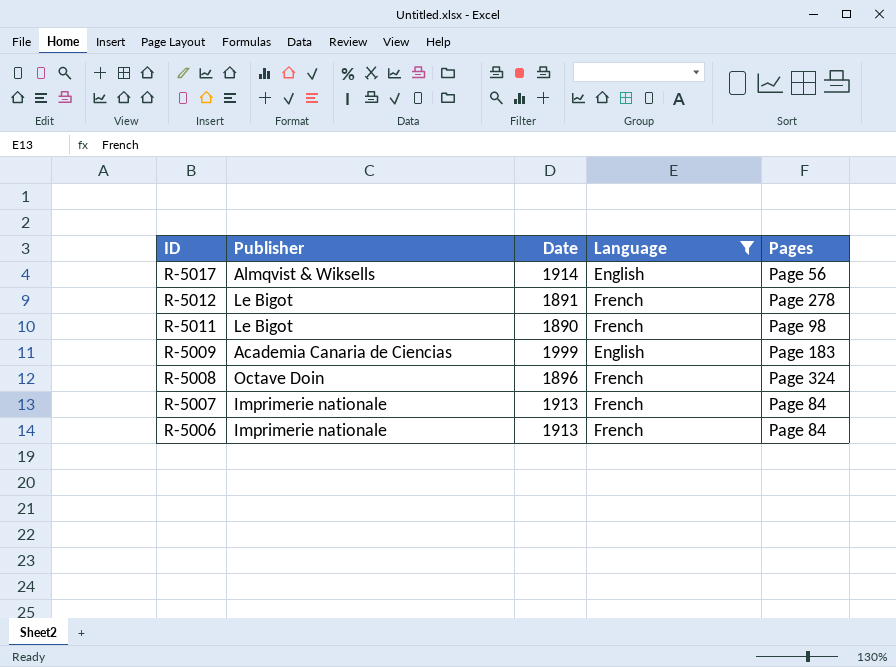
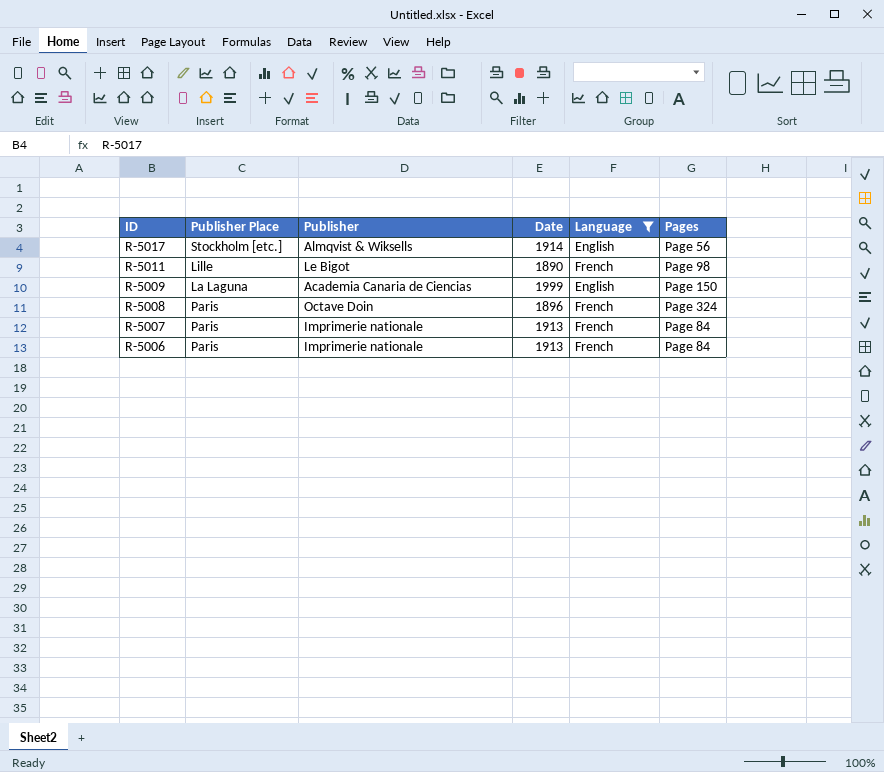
column Publisher Place | position: none -> 2
row R-5012: Le Bigot | 1891 | French | Page 278 -> none
R-5009 | Pages: Page 183 -> Page 150

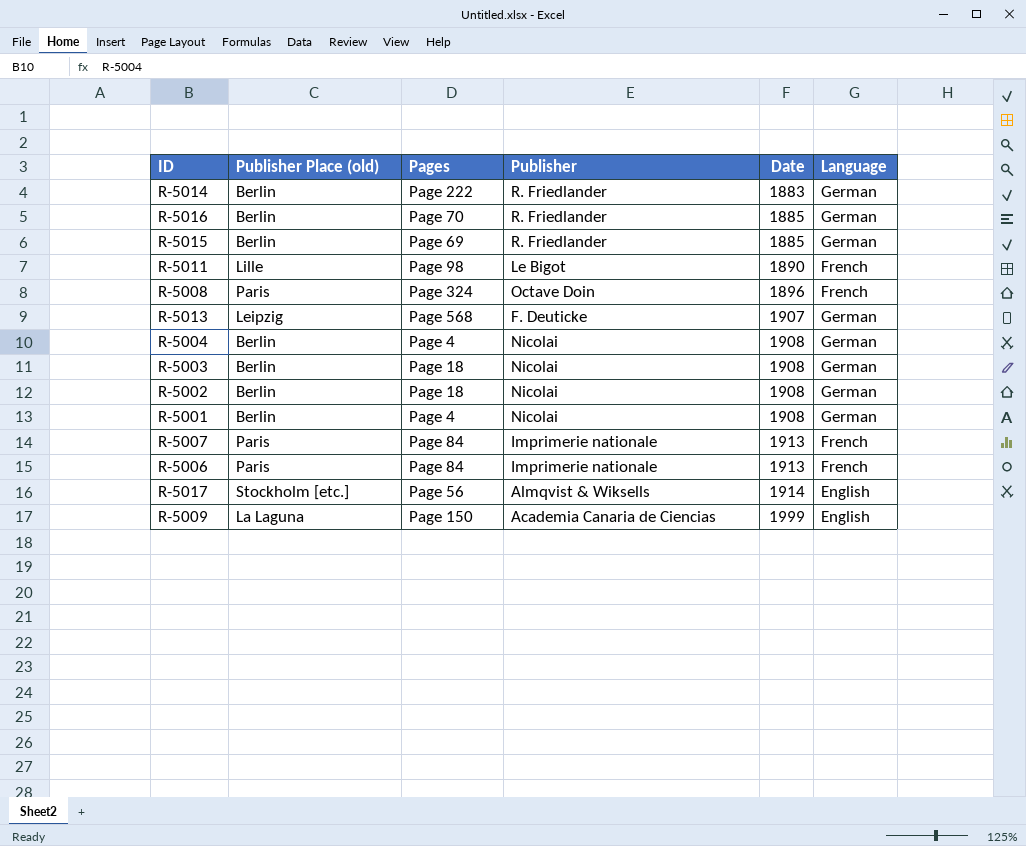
filter: Language != German -> none
row order: ID descending -> Date ascending
column name: Publisher Place -> Publisher Place (old)
column Pages | position: 6 -> 3

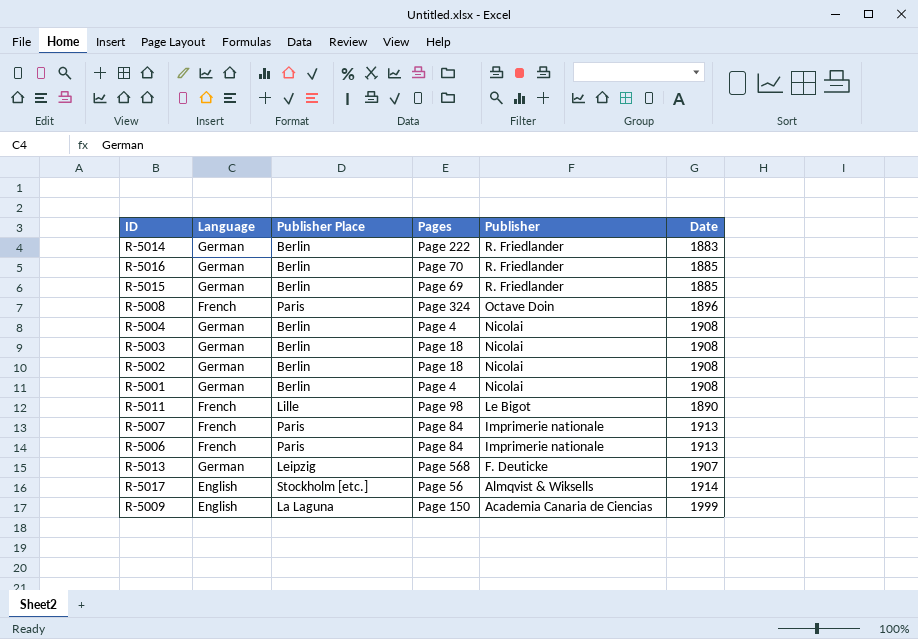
row order: Date ascending -> Publisher descending
column Language | position: 6 -> 2
column name: Publisher Place (old) -> Publisher Place

